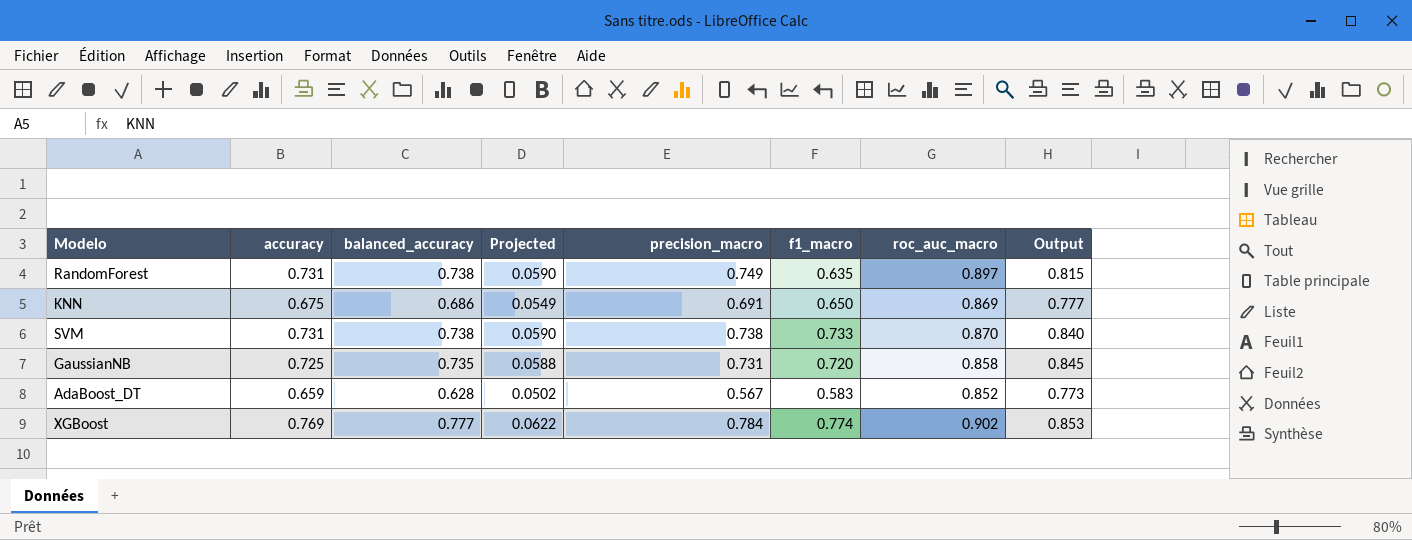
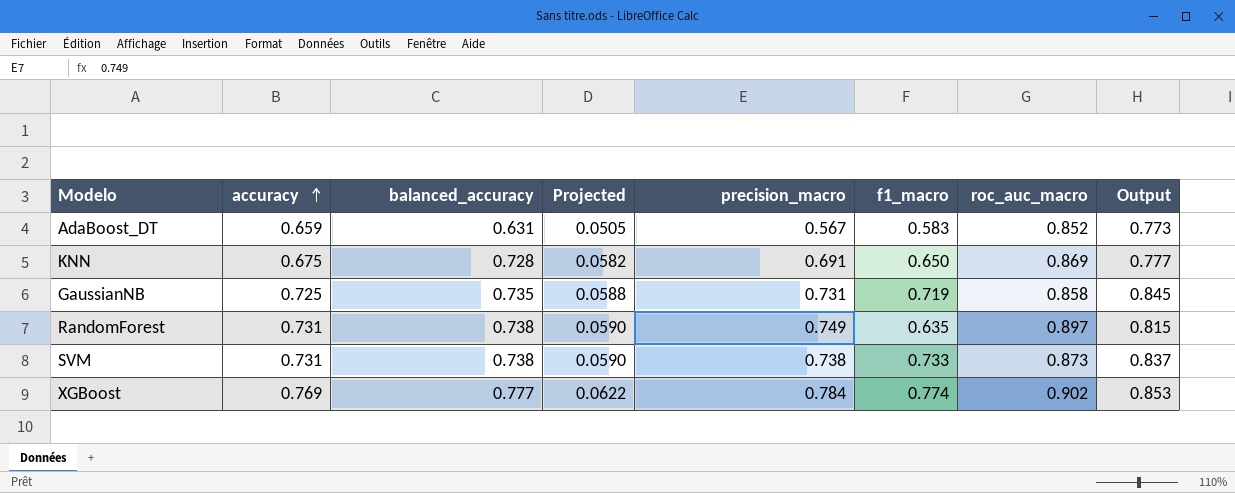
row order: none -> accuracy ascending
AdaBoost_DT | balanced_accuracy: 0.628 -> 0.631
AdaBoost_DT | Projected: 0.0502 -> 0.0505
KNN | balanced_accuracy: 0.686 -> 0.728
KNN | Projected: 0.0549 -> 0.0582
GaussianNB | f1_macro: 0.720 -> 0.719
SVM | roc_auc_macro: 0.870 -> 0.873
SVM | Output: 0.840 -> 0.837

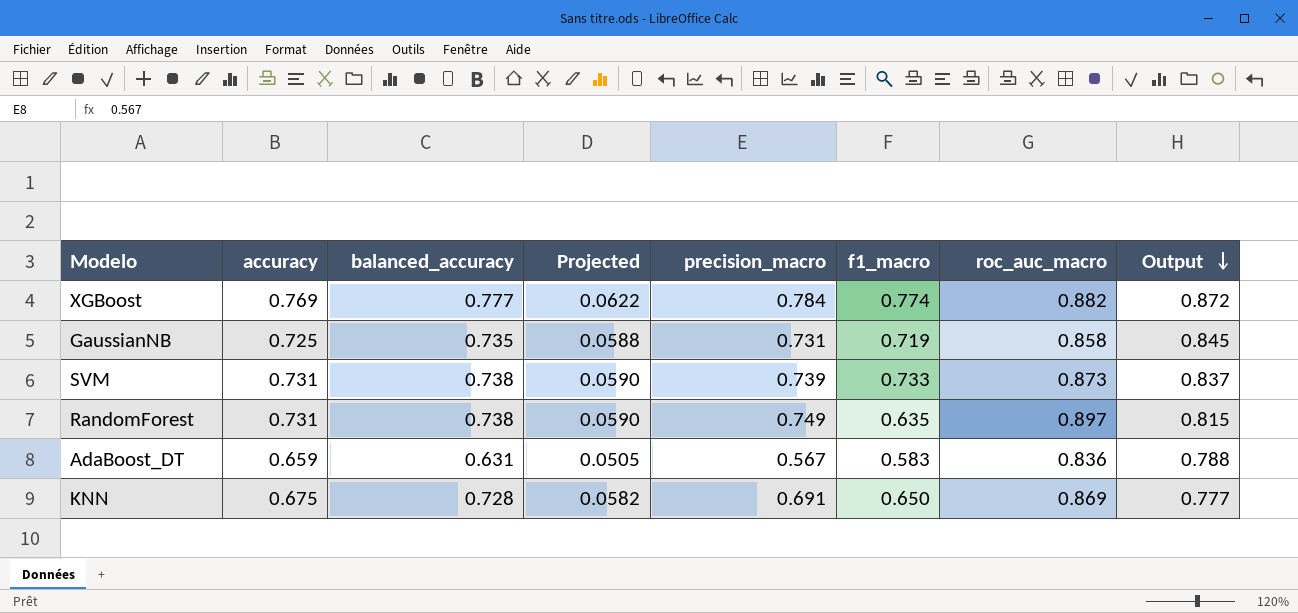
row order: accuracy ascending -> Output descending
XGBoost | roc_auc_macro: 0.902 -> 0.882
XGBoost | Output: 0.853 -> 0.872
SVM | precision_macro: 0.738 -> 0.739
AdaBoost_DT | roc_auc_macro: 0.852 -> 0.836
AdaBoost_DT | Output: 0.773 -> 0.788

